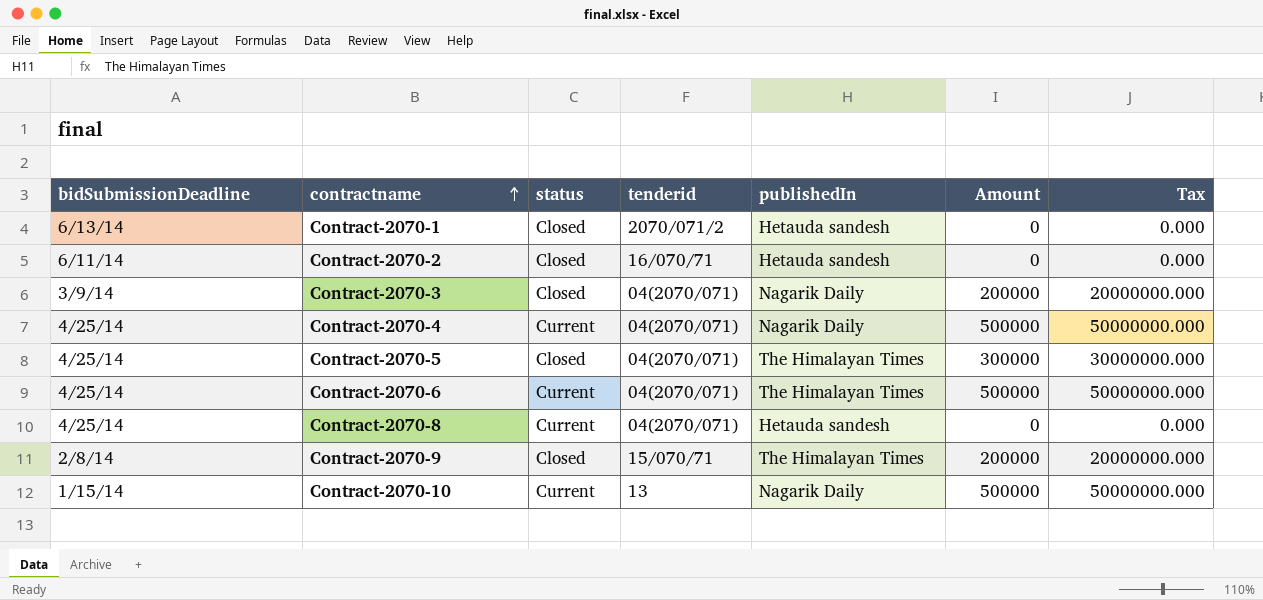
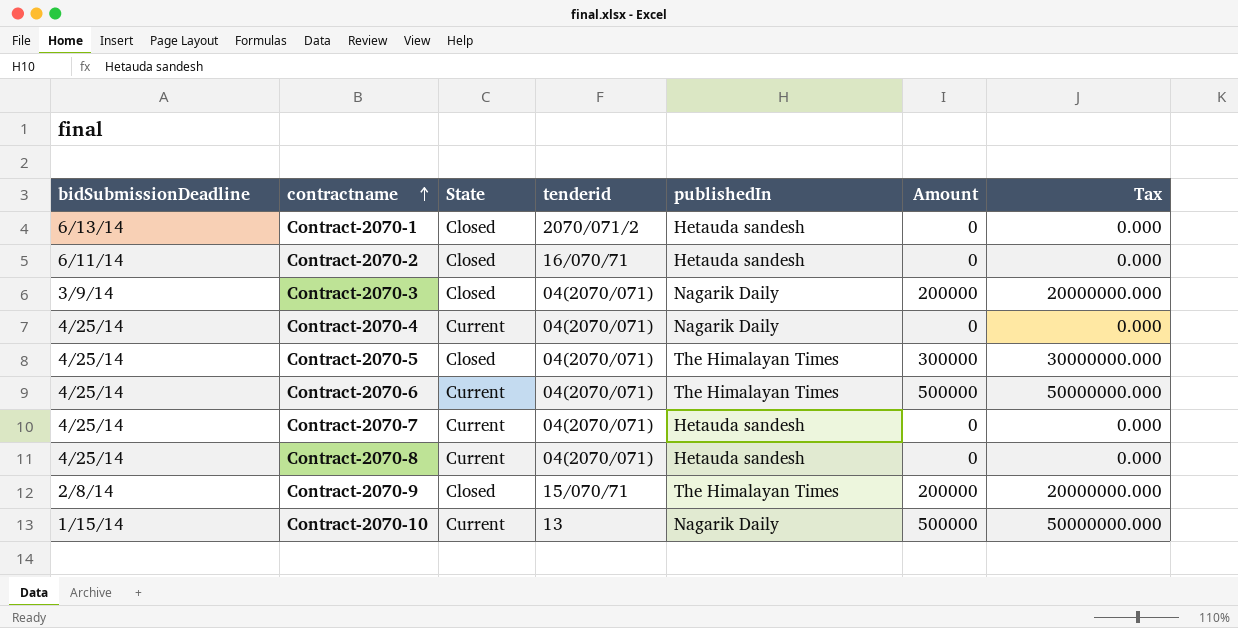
column name: status -> State
Contract-2070-4 | Amount: 500000 -> 0
Contract-2070-4 | Tax: 50000000.000 -> 0.000
row Contract-2070-7: none -> 4/25/14 | Current | 04(2070/071) | Hetauda sandesh | 0 | 0.000

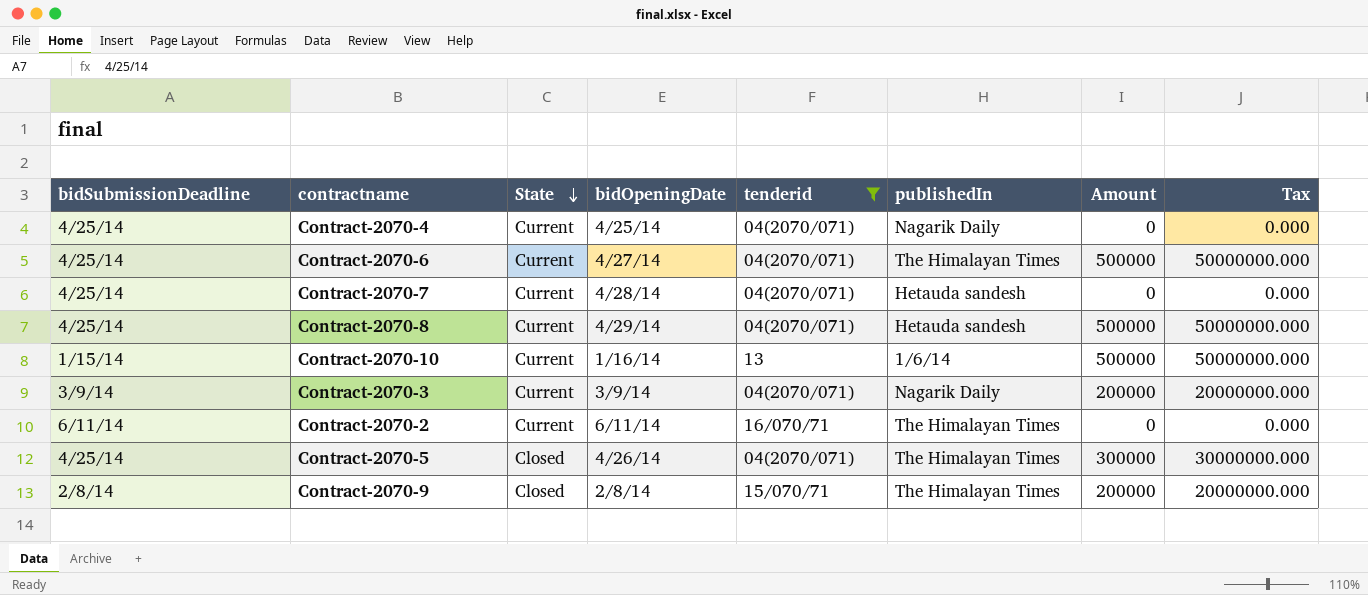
filter: none -> tenderid != 2070/071/2
row order: contractname ascending -> State descending
column bidOpeningDate | position: none -> 4
Contract-2070-8 | Amount: 0 -> 500000
Contract-2070-8 | Tax: 0.000 -> 50000000.000
Contract-2070-10 | publishedIn: Nagarik Daily -> 1/6/14
Contract-2070-3 | State: Closed -> Current
Contract-2070-2 | State: Closed -> Current
Contract-2070-2 | publishedIn: Hetauda sandesh -> The Himalayan Times

